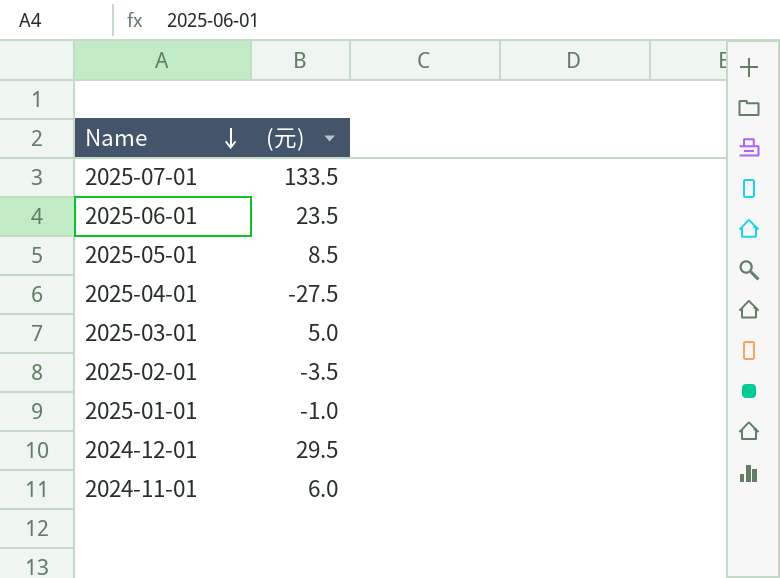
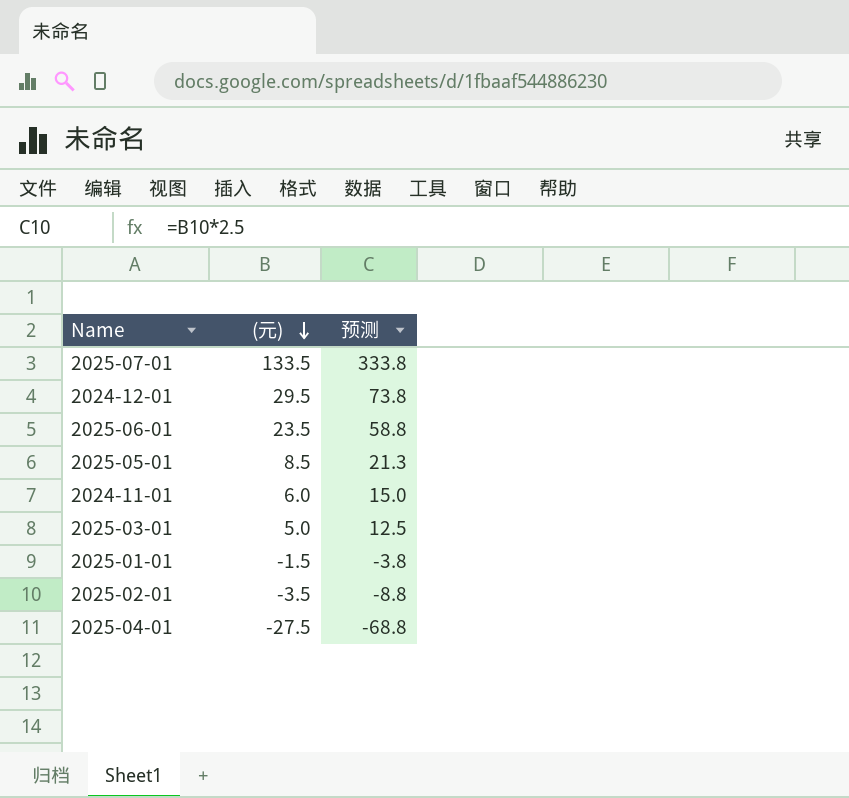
row order: Name descending -> (元) descending
column 预测 | formula: none -> [(元)] * 2.5
2025-01-01 | (元): -1.0 -> -1.5

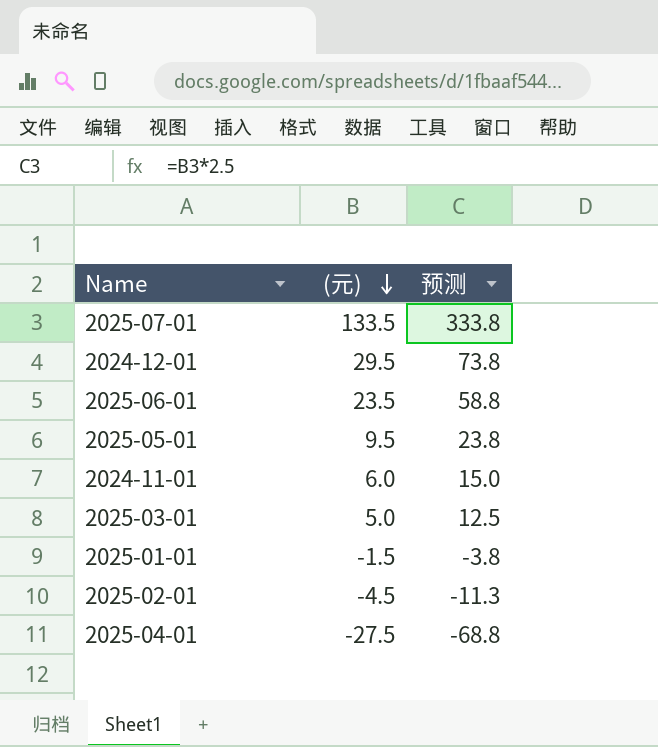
2025-05-01 | (元): 8.5 -> 9.5
2025-05-01 | 预测: 21.3 -> 23.8
2025-02-01 | (元): -3.5 -> -4.5
2025-02-01 | 预测: -8.8 -> -11.3

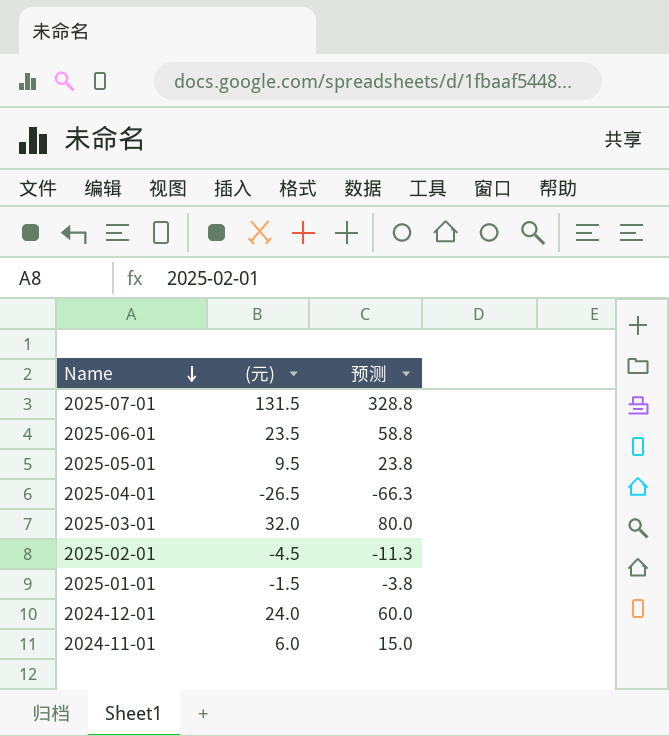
row order: (元) descending -> Name descending
2025-07-01 | (元): 133.5 -> 131.5
2025-07-01 | 预测: 333.8 -> 328.8
2025-04-01 | (元): -27.5 -> -26.5
2025-04-01 | 预测: -68.8 -> -66.3
2025-03-01 | (元): 5.0 -> 32.0
2025-03-01 | 预测: 12.5 -> 80.0
2024-12-01 | (元): 29.5 -> 24.0
2024-12-01 | 预测: 73.8 -> 60.0

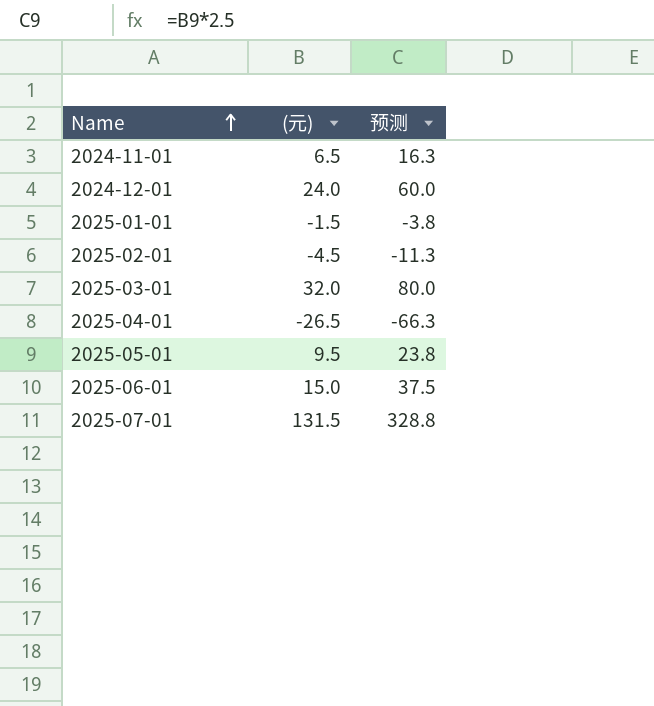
row order: Name descending -> Name ascending
2024-11-01 | (元): 6.0 -> 6.5
2024-11-01 | 预测: 15.0 -> 16.3
2025-06-01 | (元): 23.5 -> 15.0
2025-06-01 | 预测: 58.8 -> 37.5

